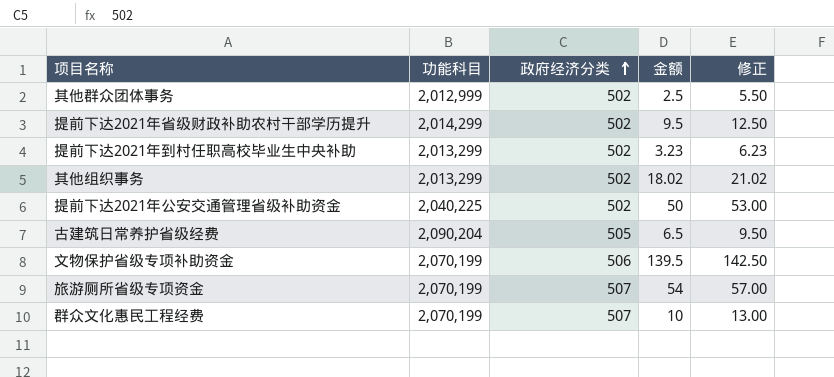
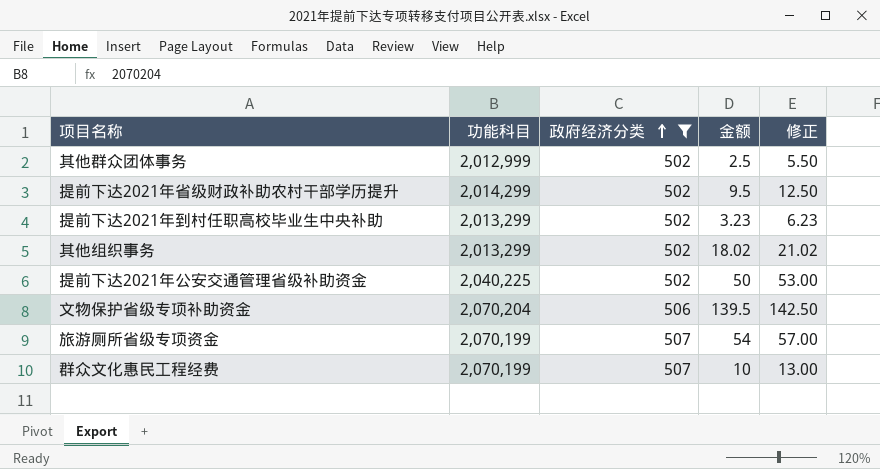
filter: none -> 政府经济分类 != 505
文物保护省级专项补助资金 | 功能科目: 2,070,199 -> 2,070,204

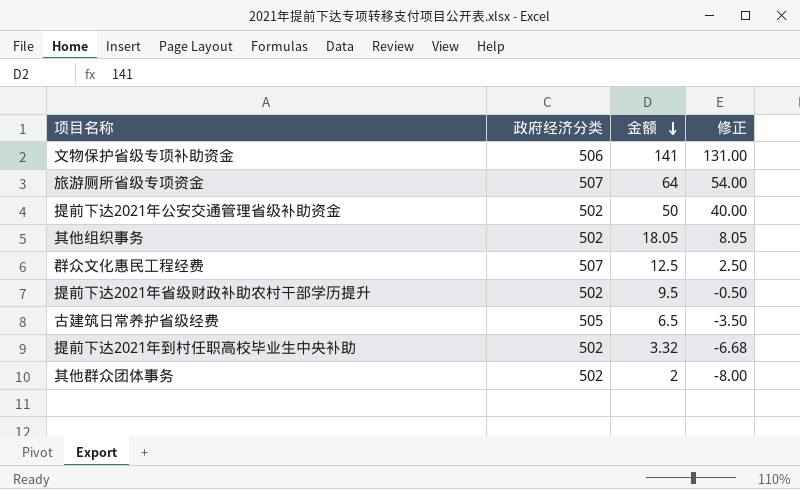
filter: 政府经济分类 != 505 -> none
row order: 政府经济分类 ascending -> 金额 descending
column 功能科目 | position: 2 -> none
column 修正 | formula: [金额] + 3 -> [金额] - 10
文物保护省级专项补助资金 | 金额: 139.5 -> 141
旅游厕所省级专项资金 | 金额: 54 -> 64
其他组织事务 | 金额: 18.02 -> 18.05
群众文化惠民工程经费 | 金额: 10 -> 12.5
提前下达2021年到村任职高校毕业生中央补助 | 金额: 3.23 -> 3.32
其他群众团体事务 | 金额: 2.5 -> 2

